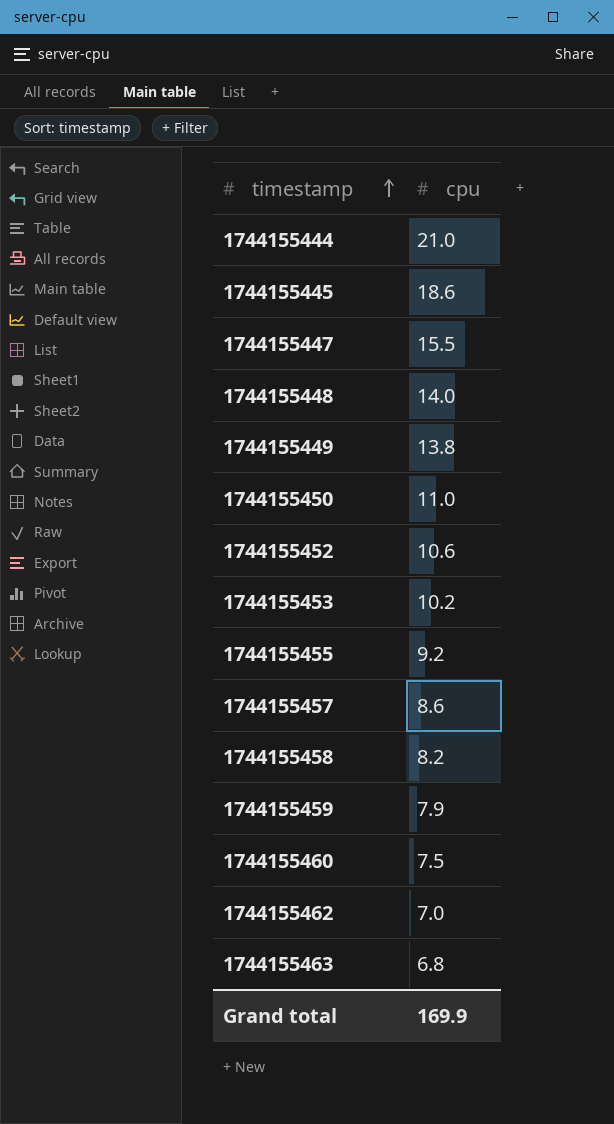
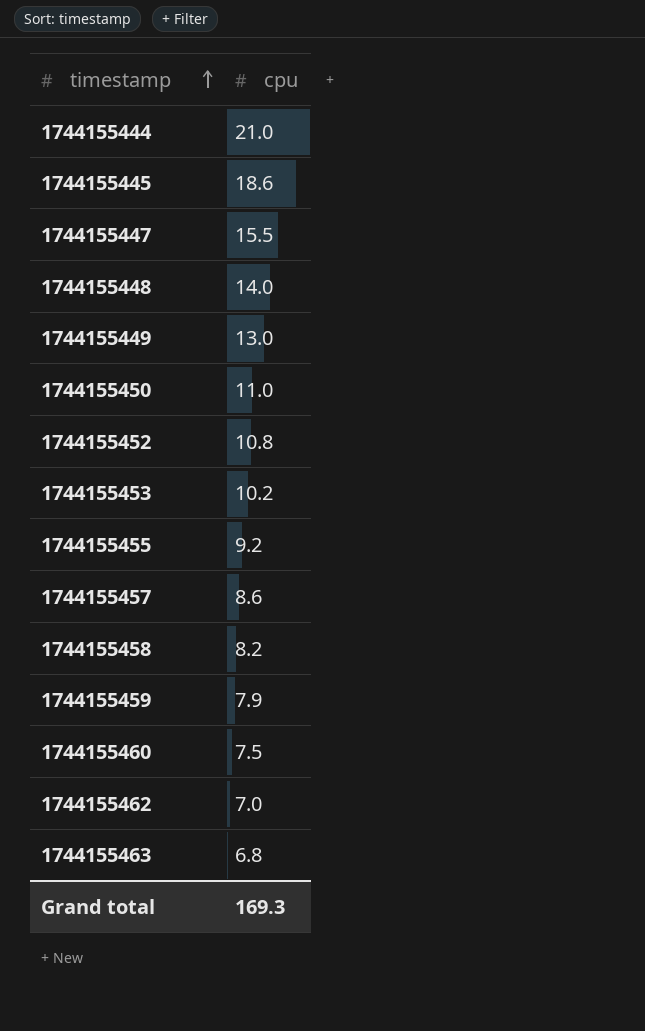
1744155449 | cpu: 13.8 -> 13.0
1744155452 | cpu: 10.6 -> 10.8
Grand total | cpu: 169.9 -> 169.3

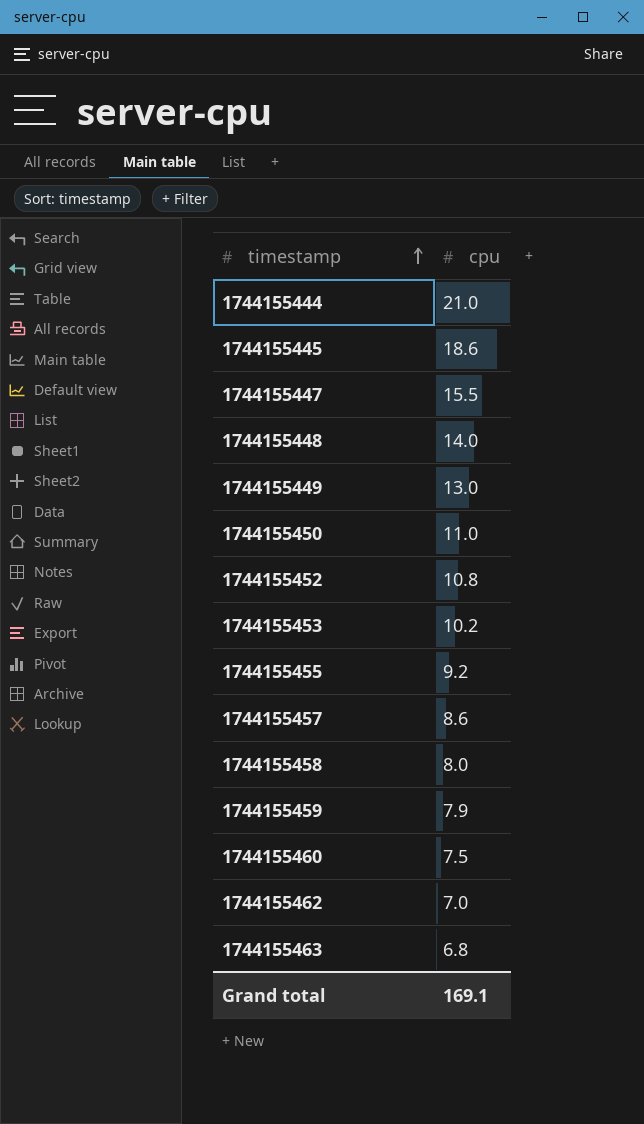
1744155458 | cpu: 8.2 -> 8.0
Grand total | cpu: 169.3 -> 169.1

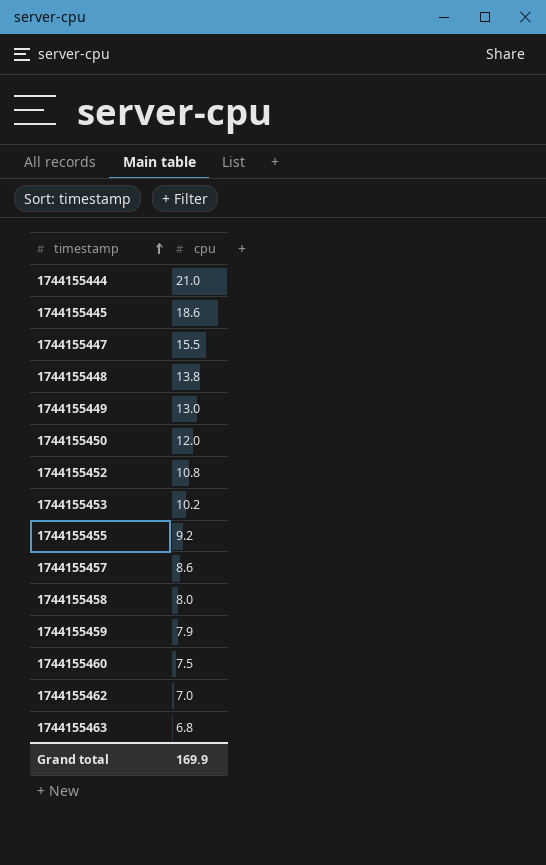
1744155448 | cpu: 14.0 -> 13.8
1744155450 | cpu: 11.0 -> 12.0
Grand total | cpu: 169.1 -> 169.9

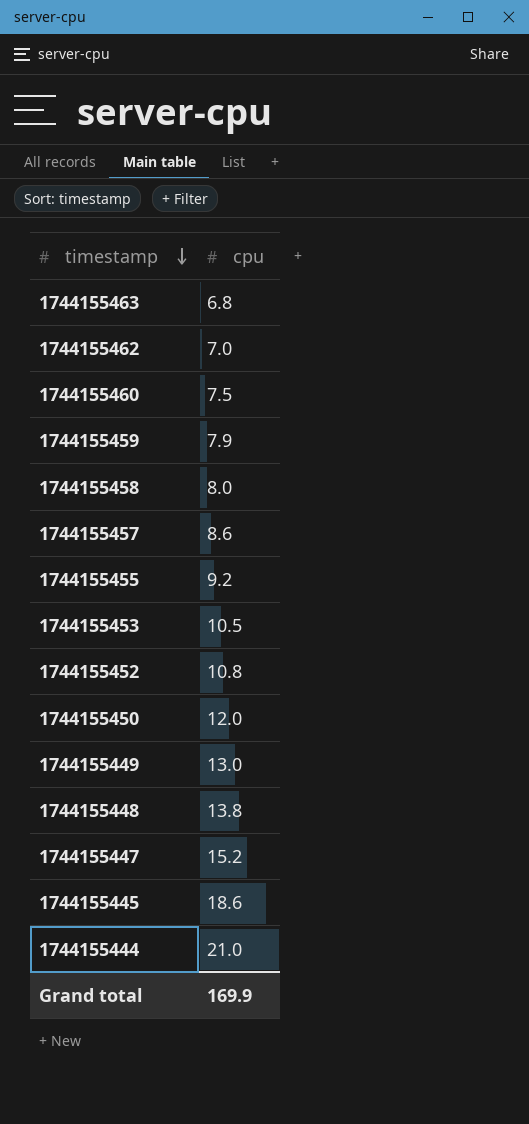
row order: timestamp ascending -> timestamp descending
1744155453 | cpu: 10.2 -> 10.5
1744155447 | cpu: 15.5 -> 15.2

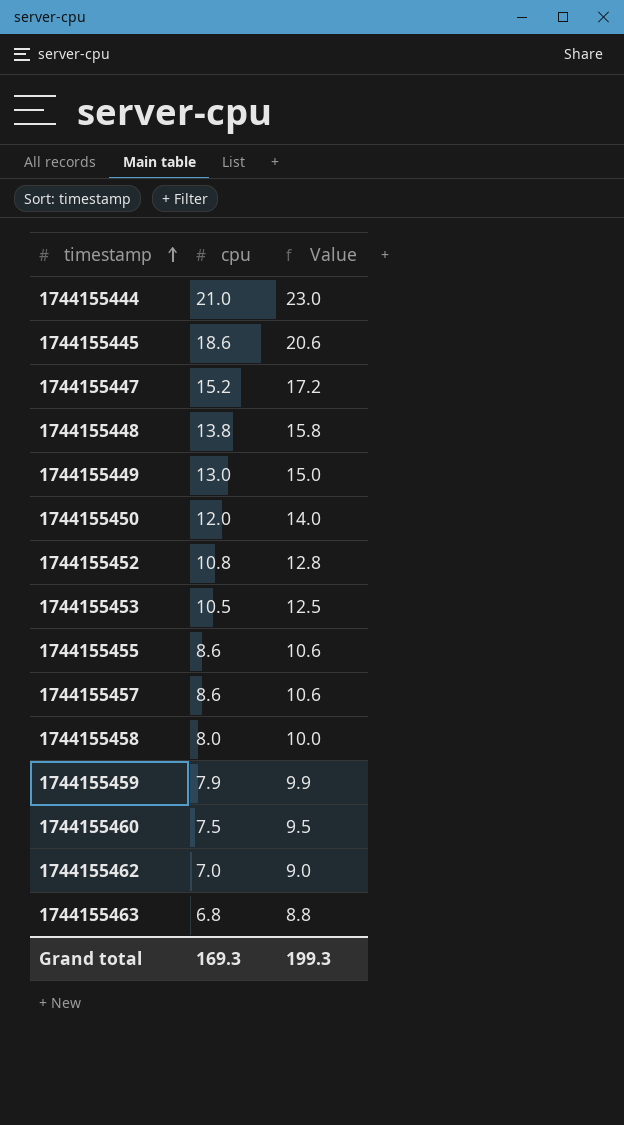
row order: timestamp descending -> timestamp ascending
column Value | formula: none -> [cpu] + 2
1744155455 | cpu: 9.2 -> 8.6
Grand total | cpu: 169.9 -> 169.3

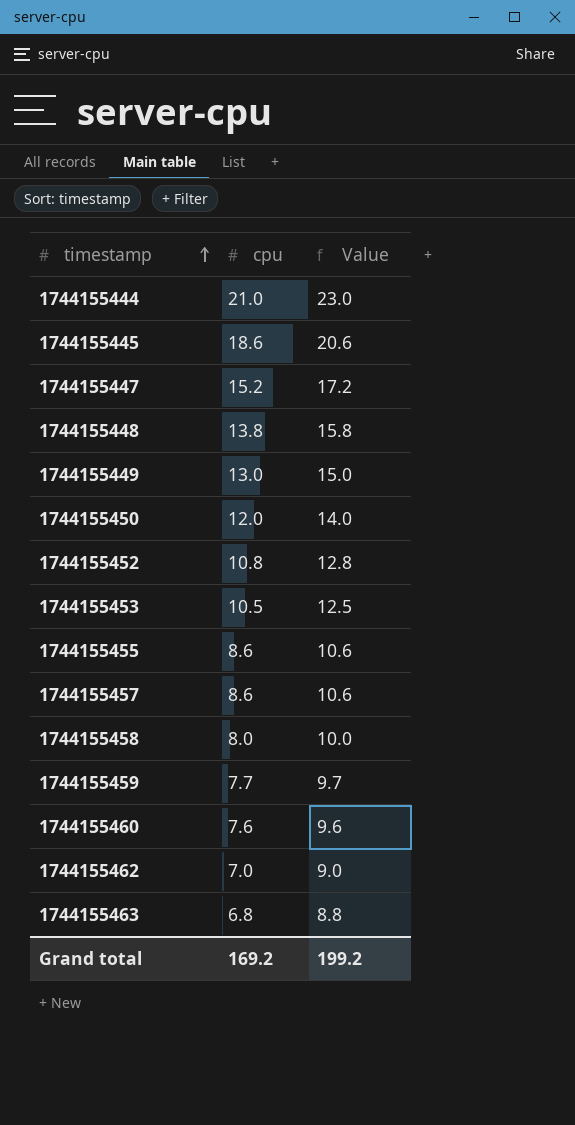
1744155459 | cpu: 7.9 -> 7.7
1744155459 | Value: 9.9 -> 9.7
1744155460 | cpu: 7.5 -> 7.6
1744155460 | Value: 9.5 -> 9.6
Grand total | cpu: 169.3 -> 169.2
Grand total | Value: 199.3 -> 199.2

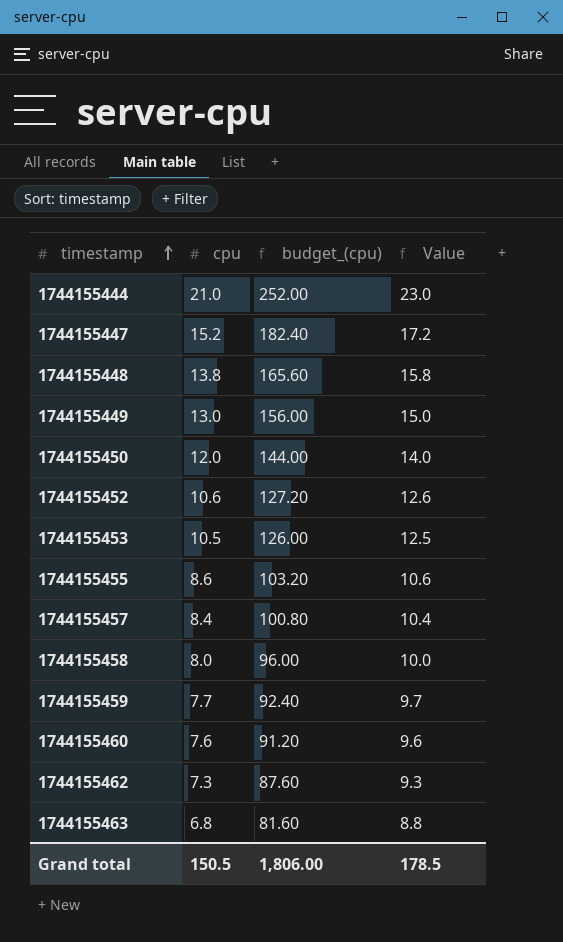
column budget_(cpu) | formula: none -> [cpu] * 12
row 1744155445: 18.6 | 20.6 -> none
1744155452 | cpu: 10.8 -> 10.6
1744155452 | Value: 12.8 -> 12.6
1744155457 | cpu: 8.6 -> 8.4
1744155457 | Value: 10.6 -> 10.4
1744155462 | cpu: 7.0 -> 7.3
1744155462 | Value: 9.0 -> 9.3
Grand total | cpu: 169.2 -> 150.5
Grand total | Value: 199.2 -> 178.5

